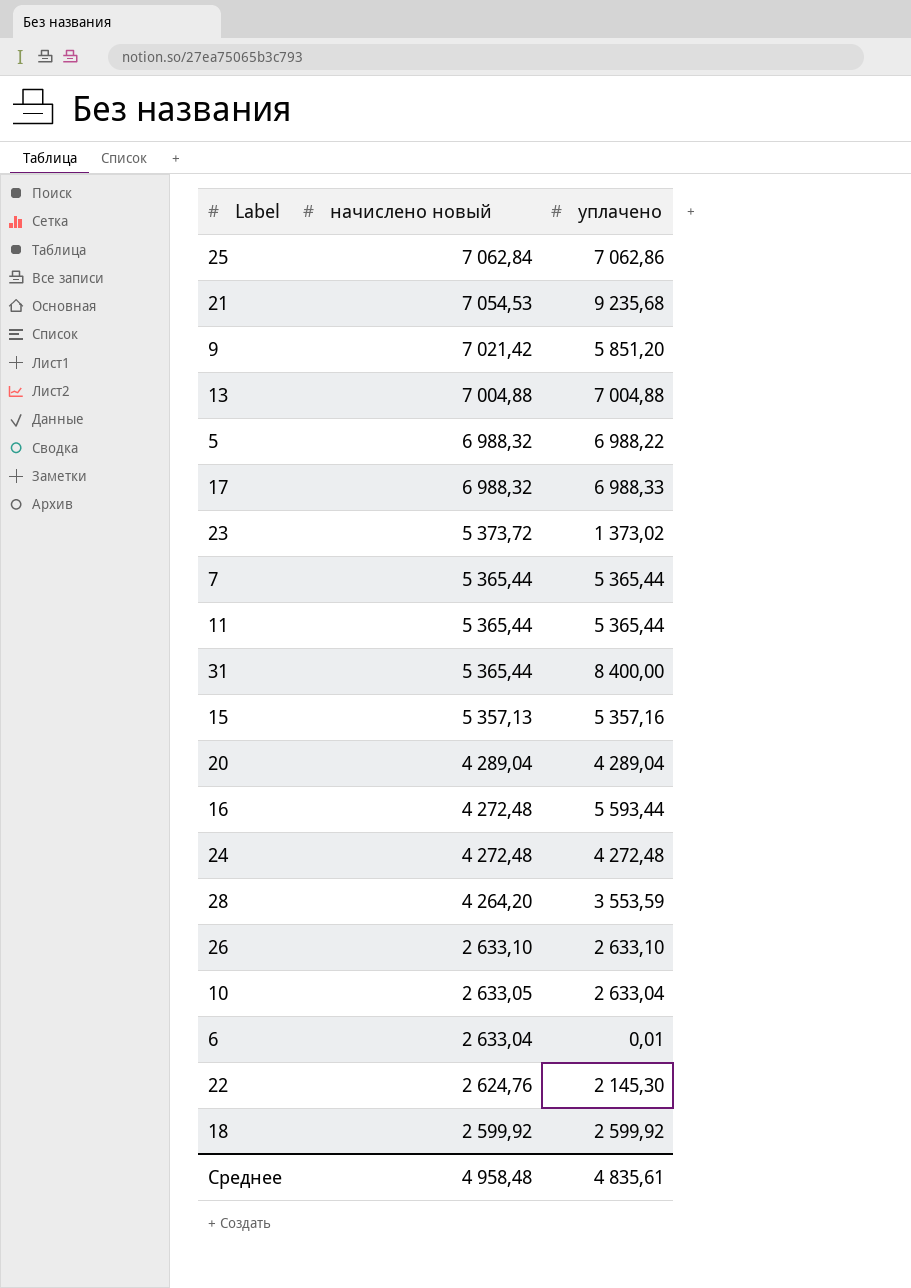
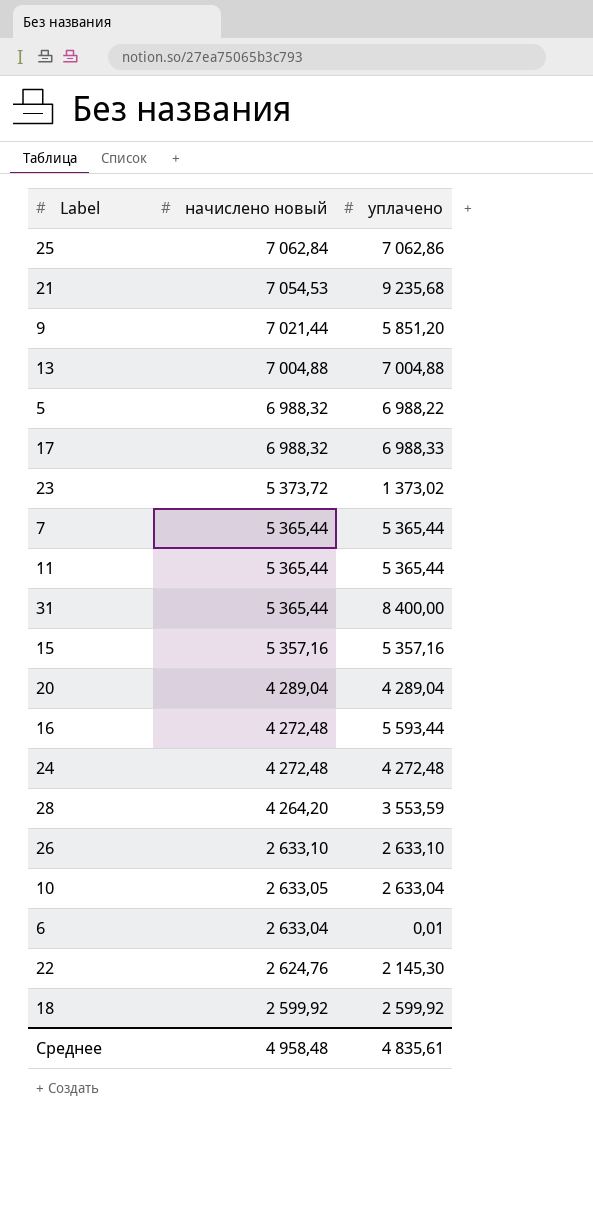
9 | начислено новый: 7 021,42 -> 7 021,44
15 | начислено новый: 5 357,13 -> 5 357,16

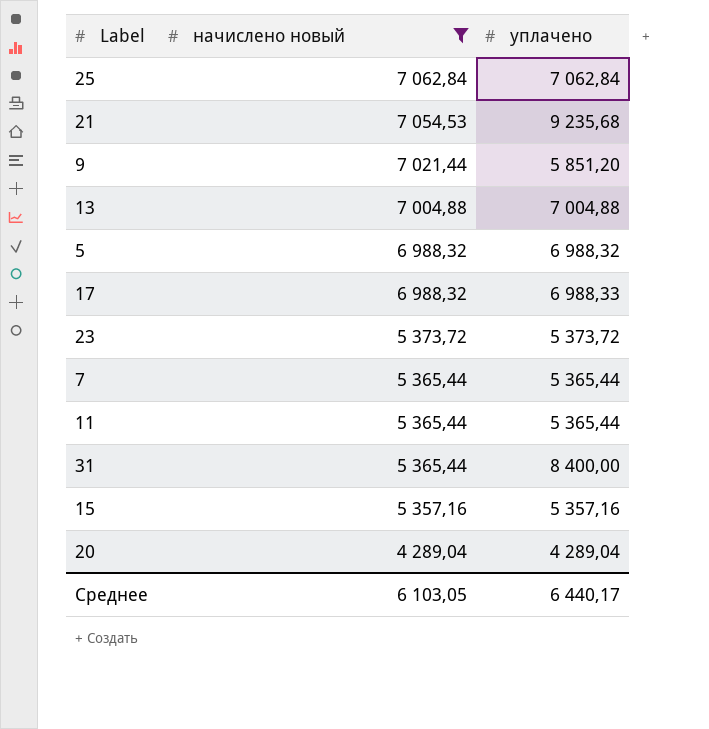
filter: none -> начислено новый >= 4 289,04
25 | уплачено: 7 062,86 -> 7 062,84
5 | уплачено: 6 988,22 -> 6 988,32
23 | уплачено: 1 373,02 -> 5 373,72
Среднее | начислено новый: 4 958,48 -> 6 103,05
Среднее | уплачено: 4 835,61 -> 6 440,17

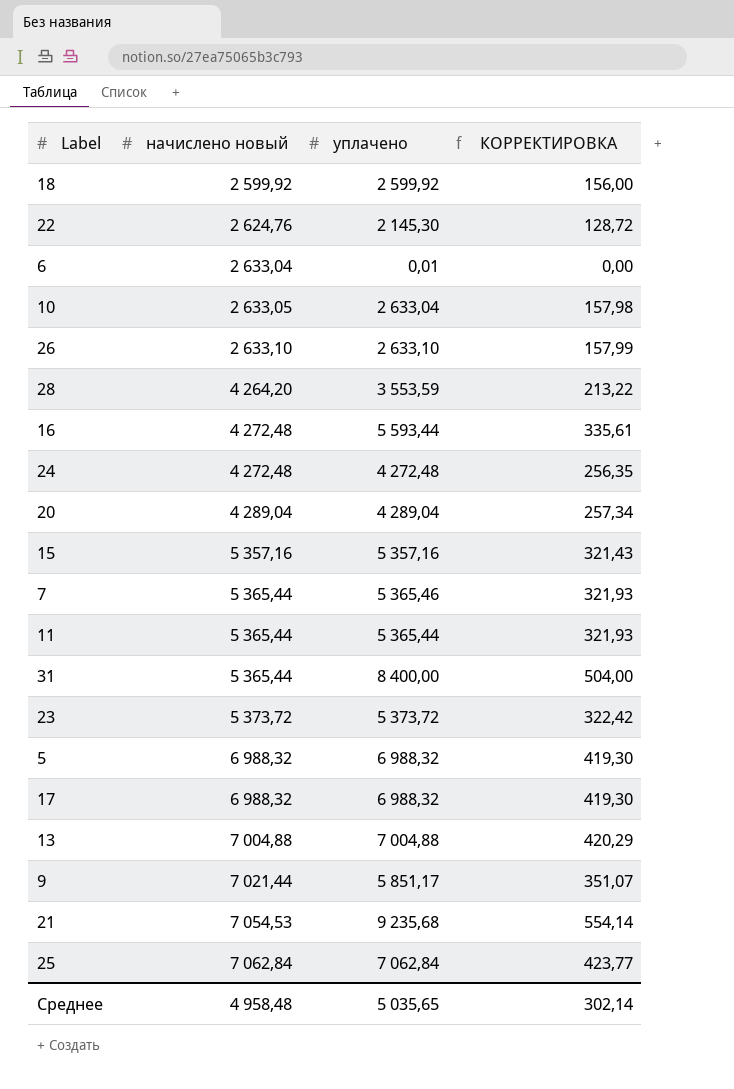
filter: начислено новый >= 4 289,04 -> none
row order: начислено новый descending -> начислено новый ascending
column КОРРЕКТИРОВКА | formula: none -> [уплачено] * 0,06
7 | уплачено: 5 365,44 -> 5 365,46
17 | уплачено: 6 988,33 -> 6 988,32
9 | уплачено: 5 851,20 -> 5 851,17
Среднее | начислено новый: 6 103,05 -> 4 958,48
Среднее | уплачено: 6 440,17 -> 5 035,65

